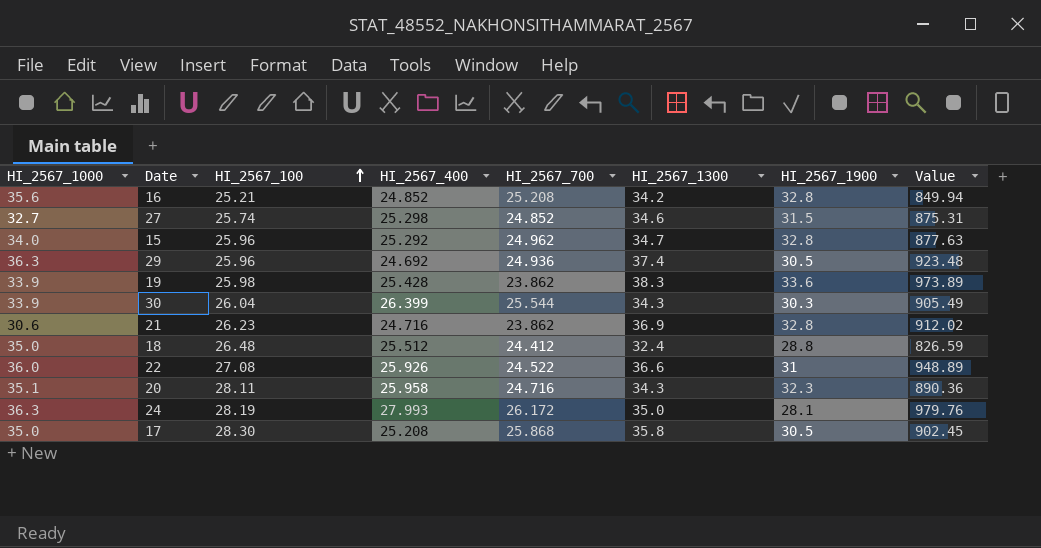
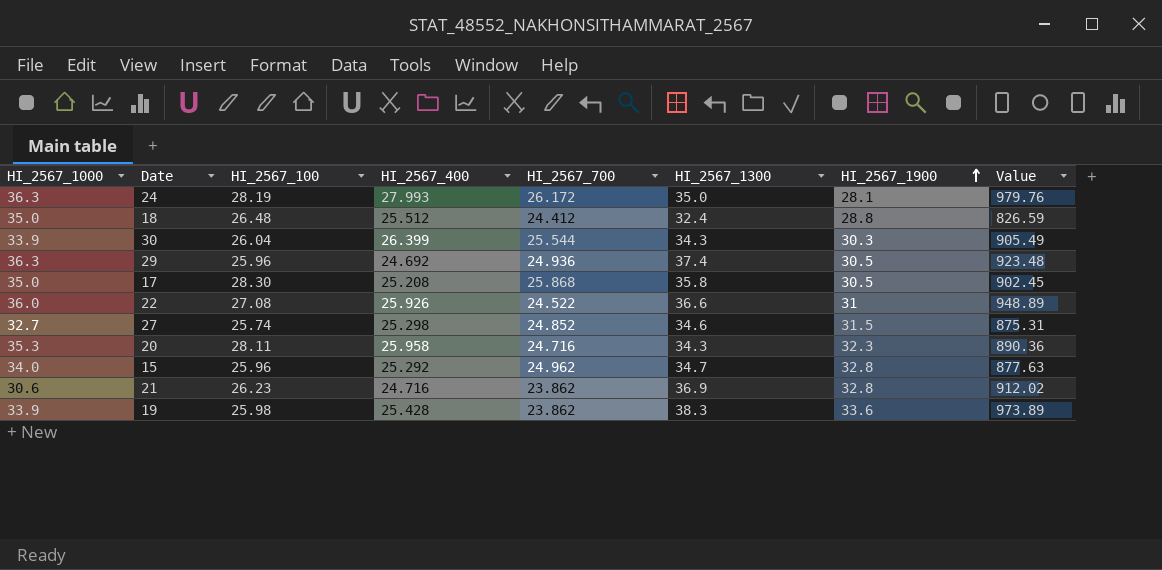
row order: HI_2567_100 ascending -> HI_2567_1900 ascending
row 16: 35.6 | 25.21 | 24.852 | 25.208 | 34.2 | 32.8 | 849.94 -> none
20 | HI_2567_1000: 35.1 -> 35.3

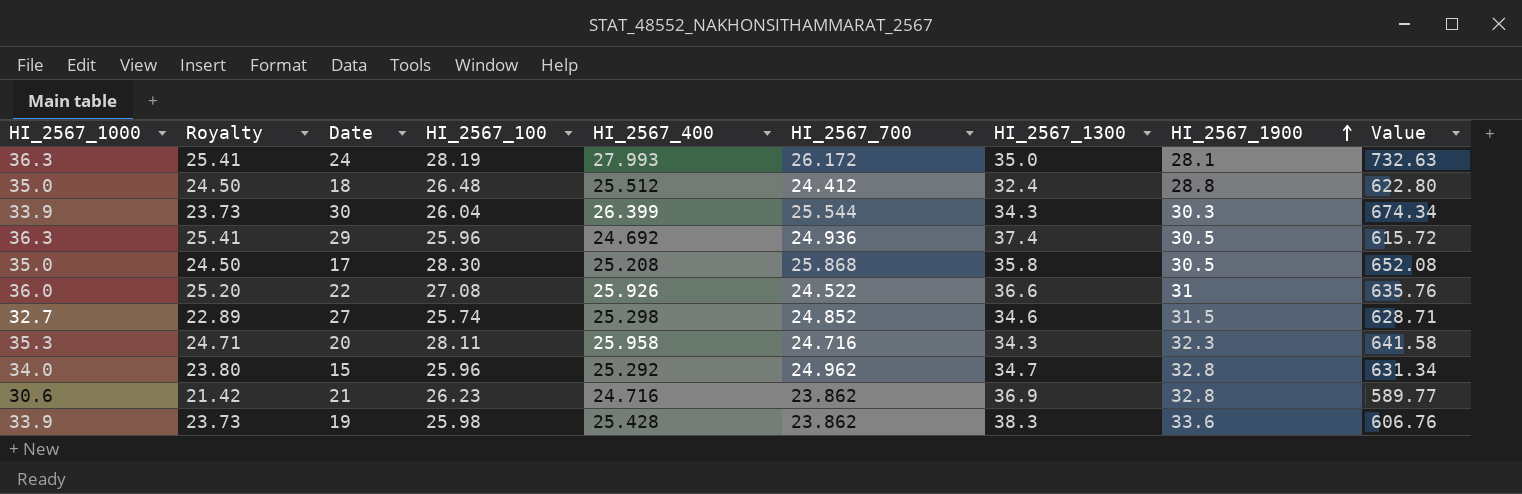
column Royalty | formula: none -> [HI_2567_1000] * 0.7
column Value | formula: [HI_2567_400] * [HI_2567_1300] -> [HI_2567_400] * [HI_2567_700]

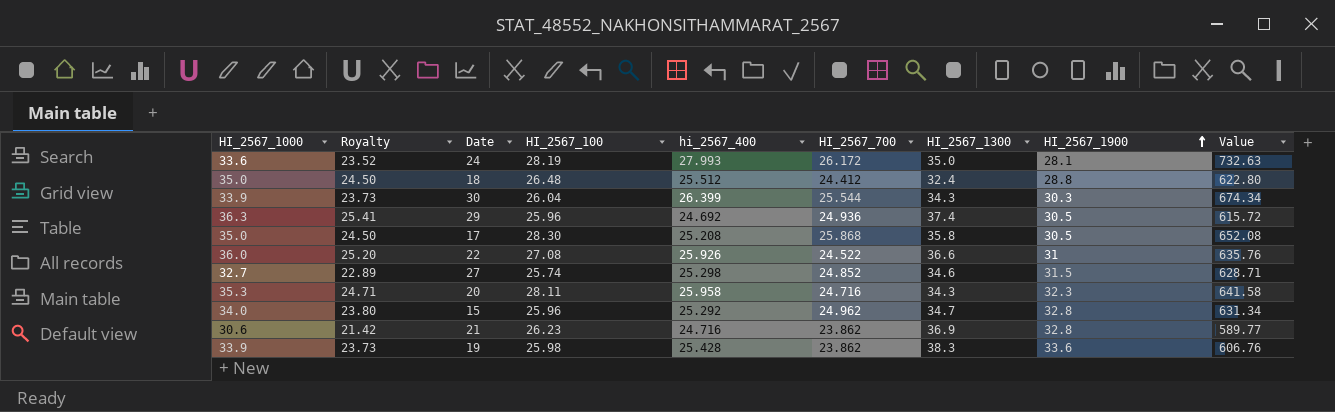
column name: HI_2567_400 -> hi_2567_400
24 | HI_2567_1000: 36.3 -> 33.6
24 | Royalty: 25.41 -> 23.52

